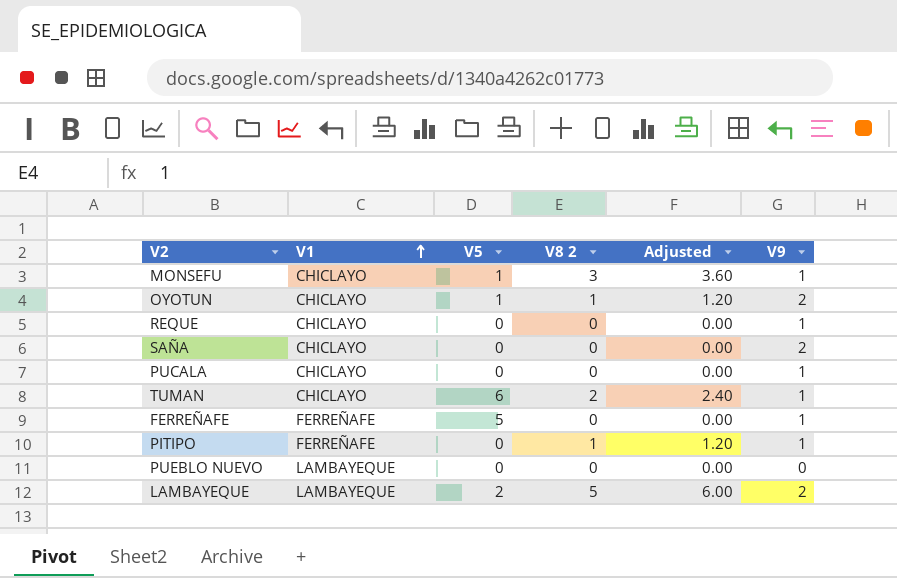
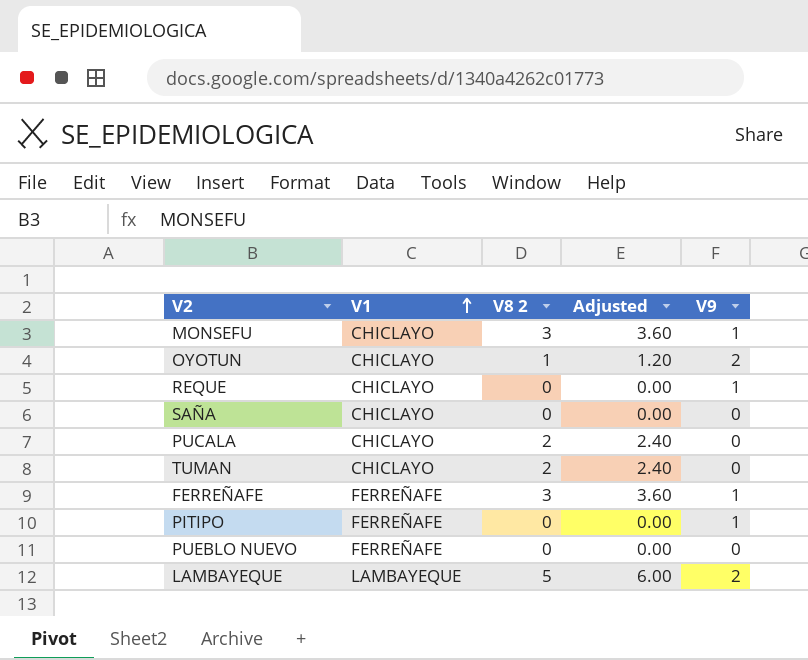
column V5 | position: 3 -> none
SAÑA | V9: 2 -> 0
PUCALA | V8 2: 0 -> 2
PUCALA | Adjusted: 0.00 -> 2.40
PUCALA | V9: 1 -> 0
TUMAN | V9: 1 -> 0
FERREÑAFE | V8 2: 0 -> 3
FERREÑAFE | Adjusted: 0.00 -> 3.60
PITIPO | V8 2: 1 -> 0
PITIPO | Adjusted: 1.20 -> 0.00
PUEBLO NUEVO | V1: LAMBAYEQUE -> FERREÑAFE

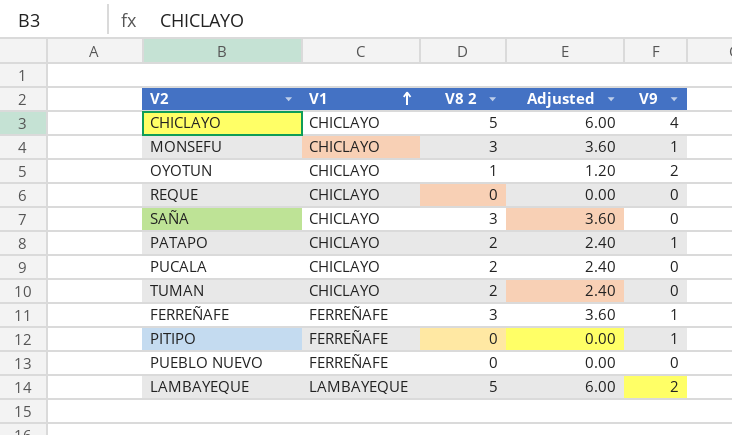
row CHICLAYO: none -> CHICLAYO | 5 | 6.00 | 4
REQUE | V9: 1 -> 0
SAÑA | V8 2: 0 -> 3
SAÑA | Adjusted: 0.00 -> 3.60
row PATAPO: none -> CHICLAYO | 2 | 2.40 | 1

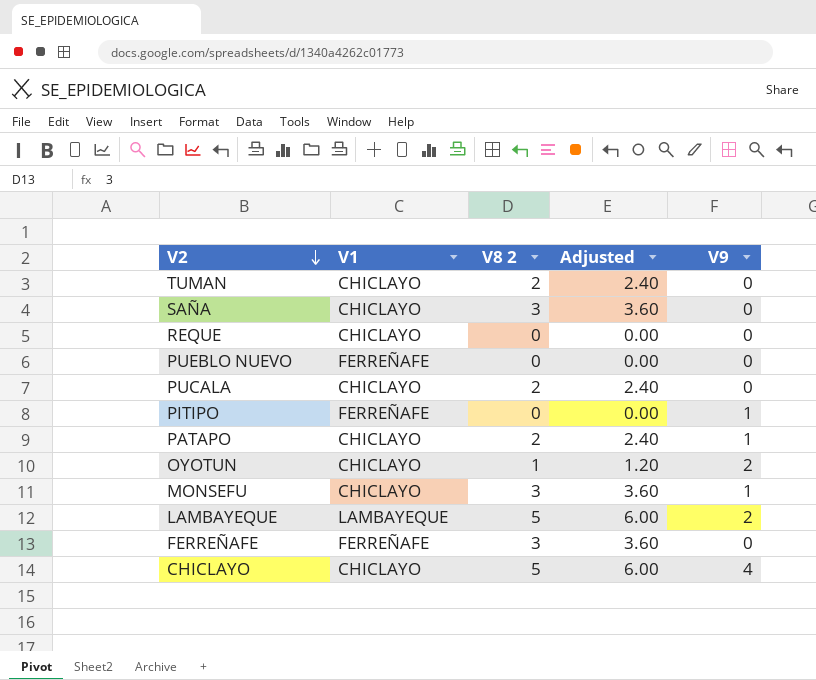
row order: V1 ascending -> V2 descending
FERREÑAFE | V9: 1 -> 0

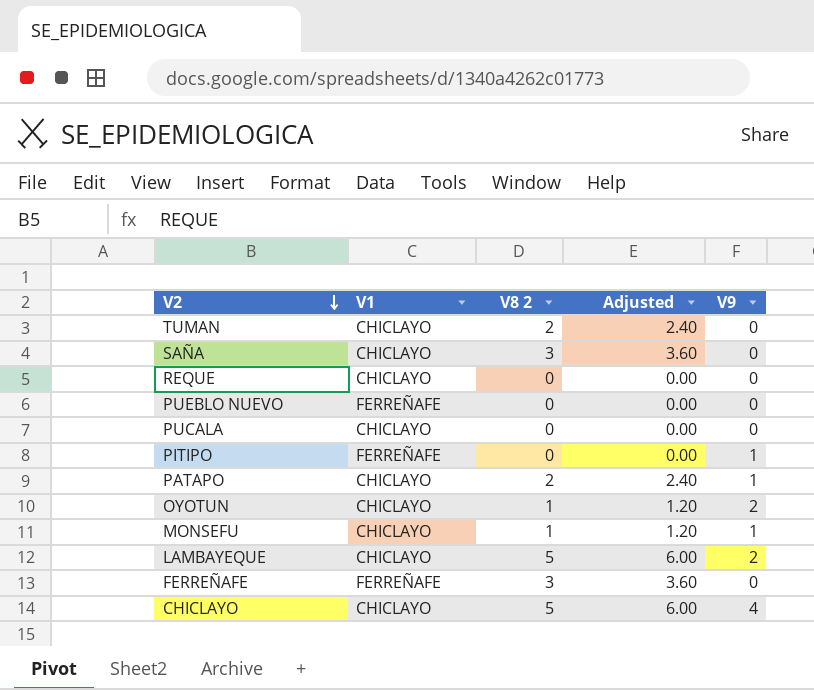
PUCALA | V8 2: 2 -> 0
PUCALA | Adjusted: 2.40 -> 0.00
MONSEFU | V8 2: 3 -> 1
MONSEFU | Adjusted: 3.60 -> 1.20
LAMBAYEQUE | V1: LAMBAYEQUE -> CHICLAYO

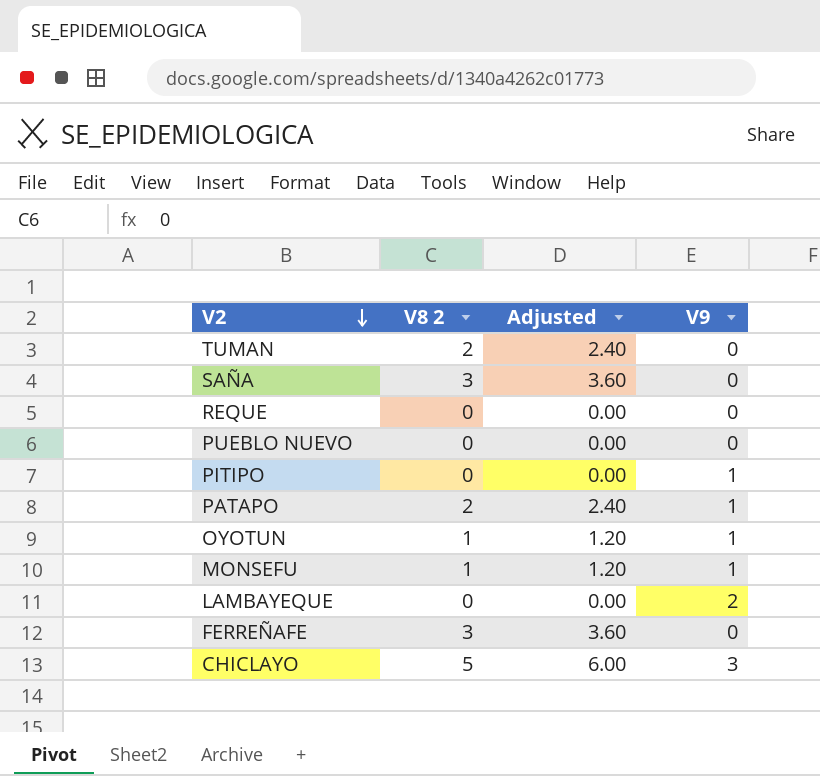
column V1 | position: 2 -> none
row PUCALA: CHICLAYO | 0 | 0.00 | 0 -> none
OYOTUN | V9: 2 -> 1
LAMBAYEQUE | V8 2: 5 -> 0
LAMBAYEQUE | Adjusted: 6.00 -> 0.00
CHICLAYO | V9: 4 -> 3

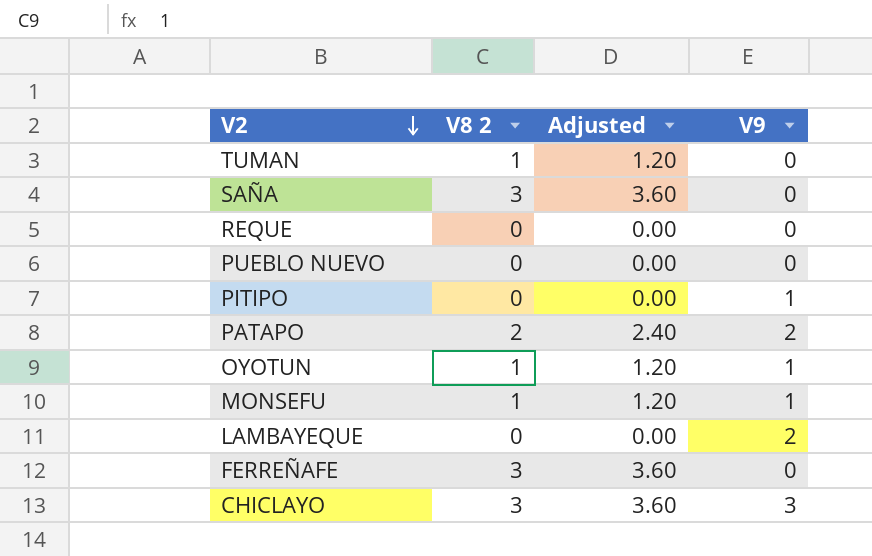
TUMAN | V8 2: 2 -> 1
TUMAN | Adjusted: 2.40 -> 1.20
PATAPO | V9: 1 -> 2
CHICLAYO | V8 2: 5 -> 3
CHICLAYO | Adjusted: 6.00 -> 3.60

